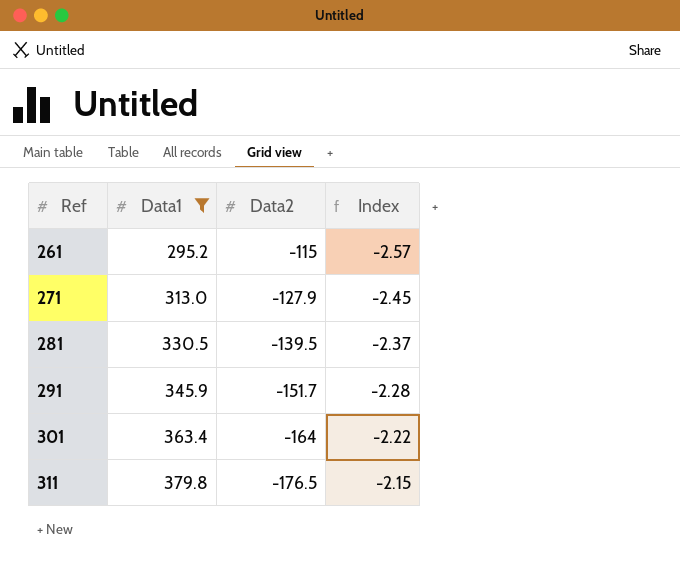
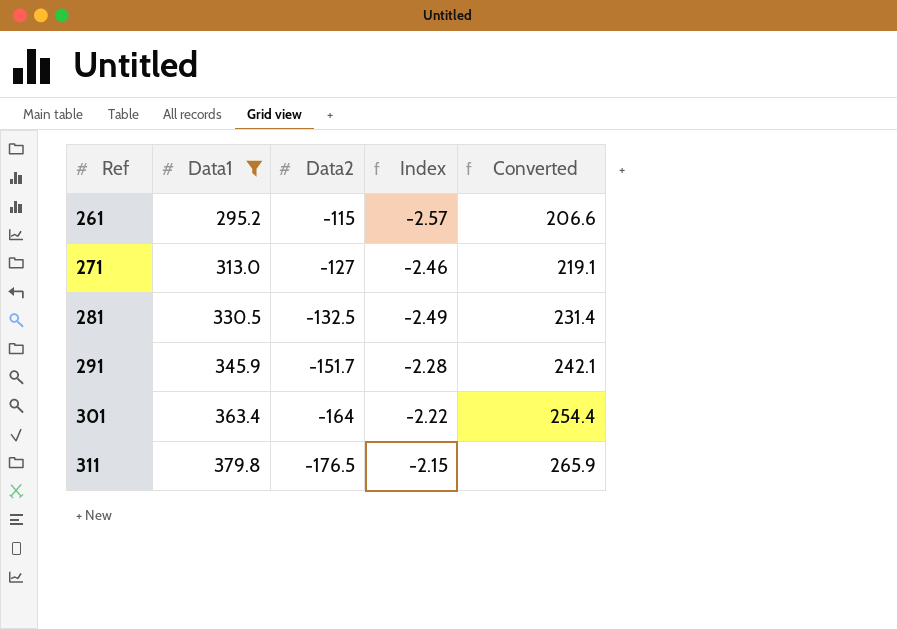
column Converted | formula: none -> [Data1] * 0.7
271 | Data2: -127.9 -> -127
271 | Index: -2.45 -> -2.46
281 | Data2: -139.5 -> -132.5
281 | Index: -2.37 -> -2.49

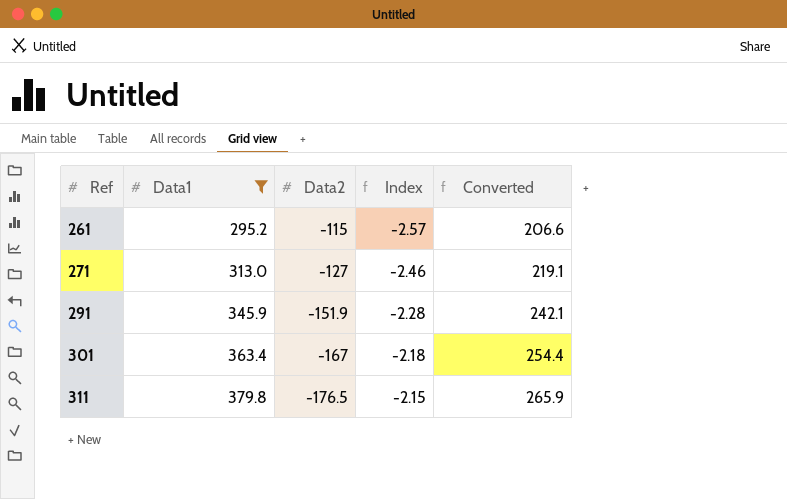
row 281: 330.5 | -132.5 | -2.49 | 231.4 -> none
291 | Data2: -151.7 -> -151.9
301 | Data2: -164 -> -167
301 | Index: -2.22 -> -2.18

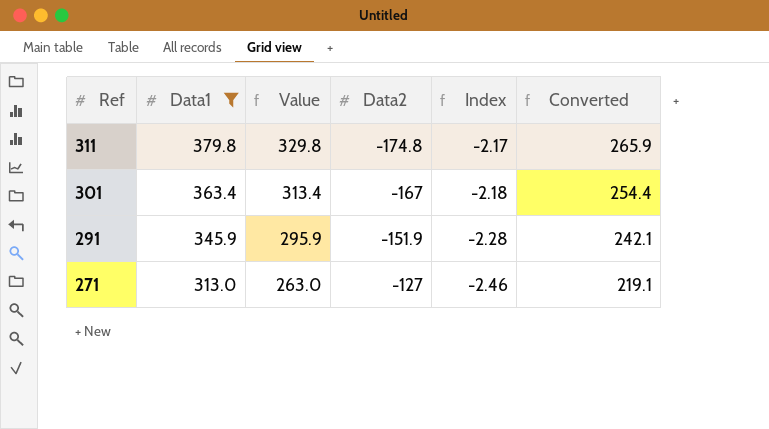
row order: Ref ascending -> Ref descending
column Value | formula: none -> [Data1] - 50
row 261: 295.2 | -115 | -2.57 | 206.6 -> none
311 | Data2: -176.5 -> -174.8
311 | Index: -2.15 -> -2.17

